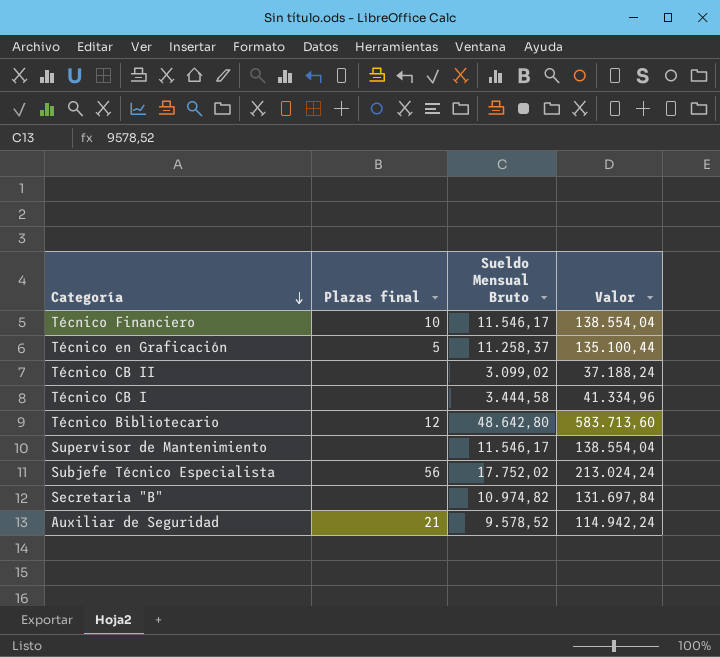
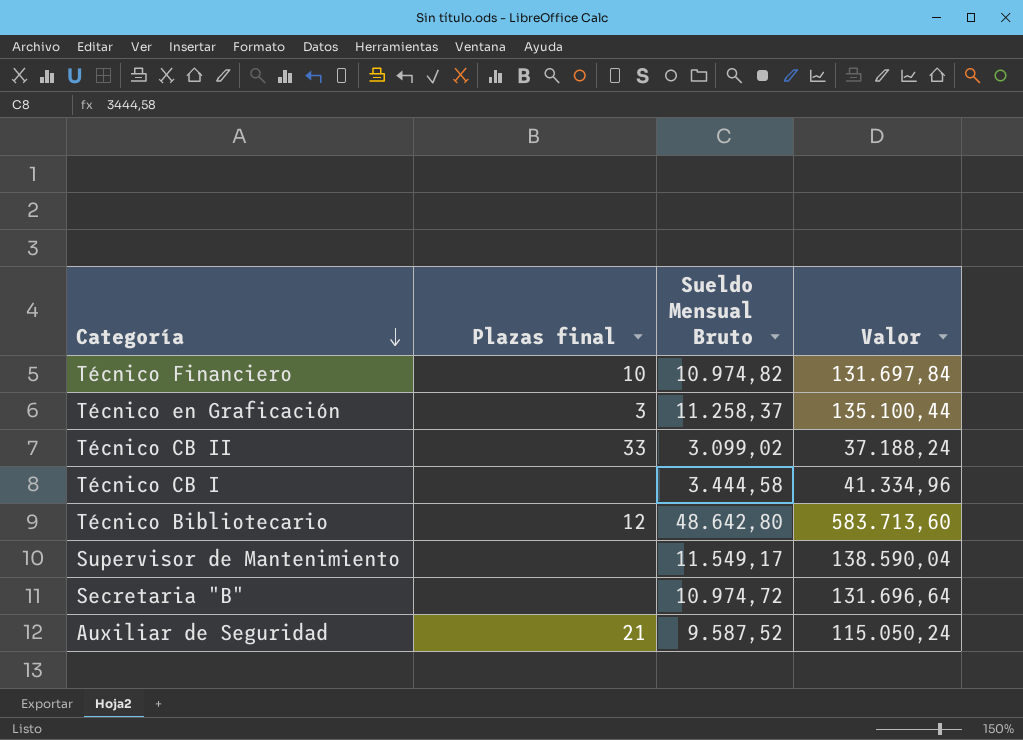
row Subjefe Técnico Especialista: 56 | 17.752,02 | 213.024,24 -> none
Técnico Financiero | Sueldo Mensual Bruto: 11.546,17 -> 10.974,82
Técnico Financiero | Valor: 138.554,04 -> 131.697,84
Técnico en Graficación | Plazas final: 5 -> 3
Técnico CB II | Plazas final: none -> 33
Supervisor de Mantenimiento | Sueldo Mensual Bruto: 11.546,17 -> 11.549,17
Supervisor de Mantenimiento | Valor: 138.554,04 -> 138.590,04
Secretaria "B" | Sueldo Mensual Bruto: 10.974,82 -> 10.974,72
Secretaria "B" | Valor: 131.697,84 -> 131.696,64
Auxiliar de Seguridad | Sueldo Mensual Bruto: 9.578,52 -> 9.587,52
Auxiliar de Seguridad | Valor: 114.942,24 -> 115.050,24

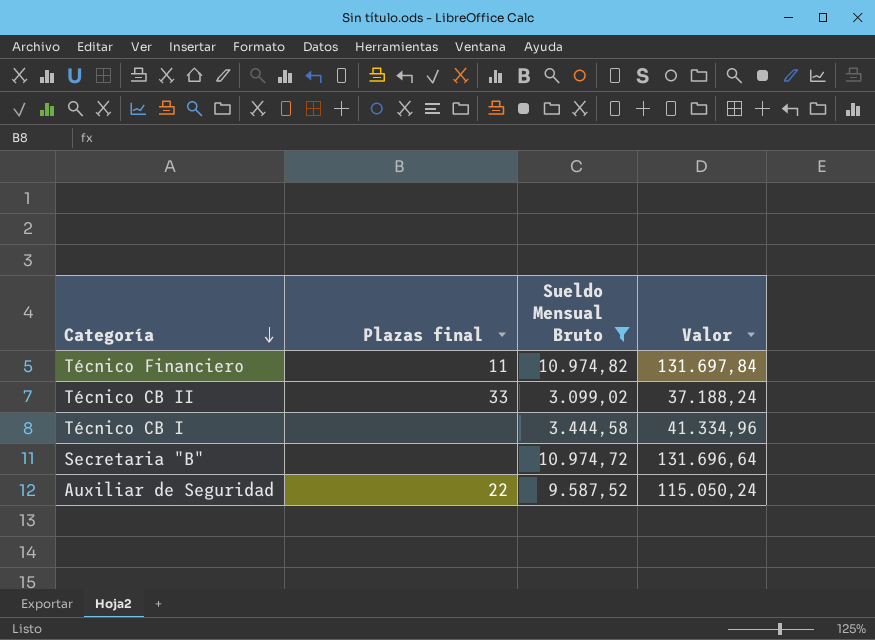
filter: none -> Sueldo Mensual Bruto <= 10.974,82
Técnico Financiero | Plazas final: 10 -> 11
Auxiliar de Seguridad | Plazas final: 21 -> 22

